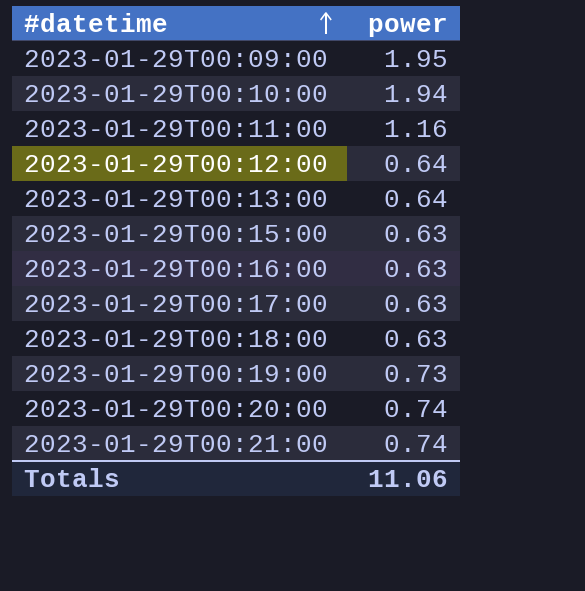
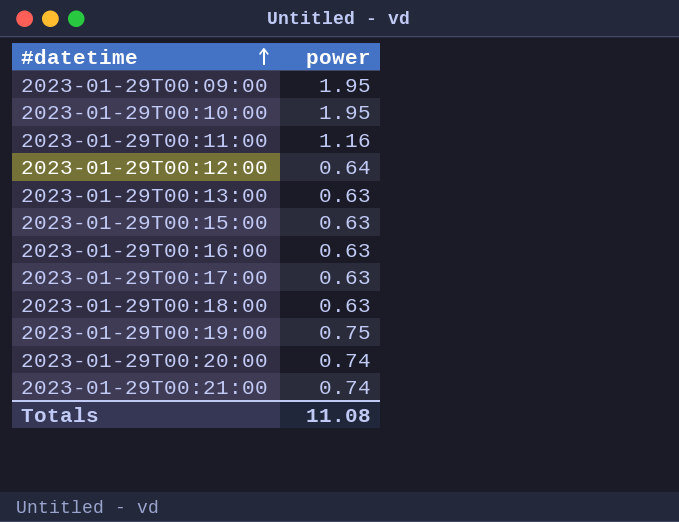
2023-01-29T00:10:00 | power: 1.94 -> 1.95
2023-01-29T00:13:00 | power: 0.64 -> 0.63
2023-01-29T00:19:00 | power: 0.73 -> 0.75
Totals | power: 11.06 -> 11.08

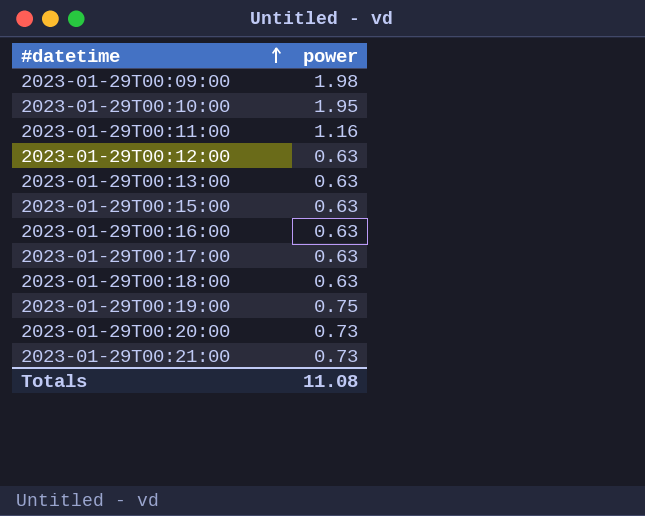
2023-01-29T00:09:00 | power: 1.95 -> 1.98
2023-01-29T00:12:00 | power: 0.64 -> 0.63
2023-01-29T00:20:00 | power: 0.74 -> 0.73
2023-01-29T00:21:00 | power: 0.74 -> 0.73

